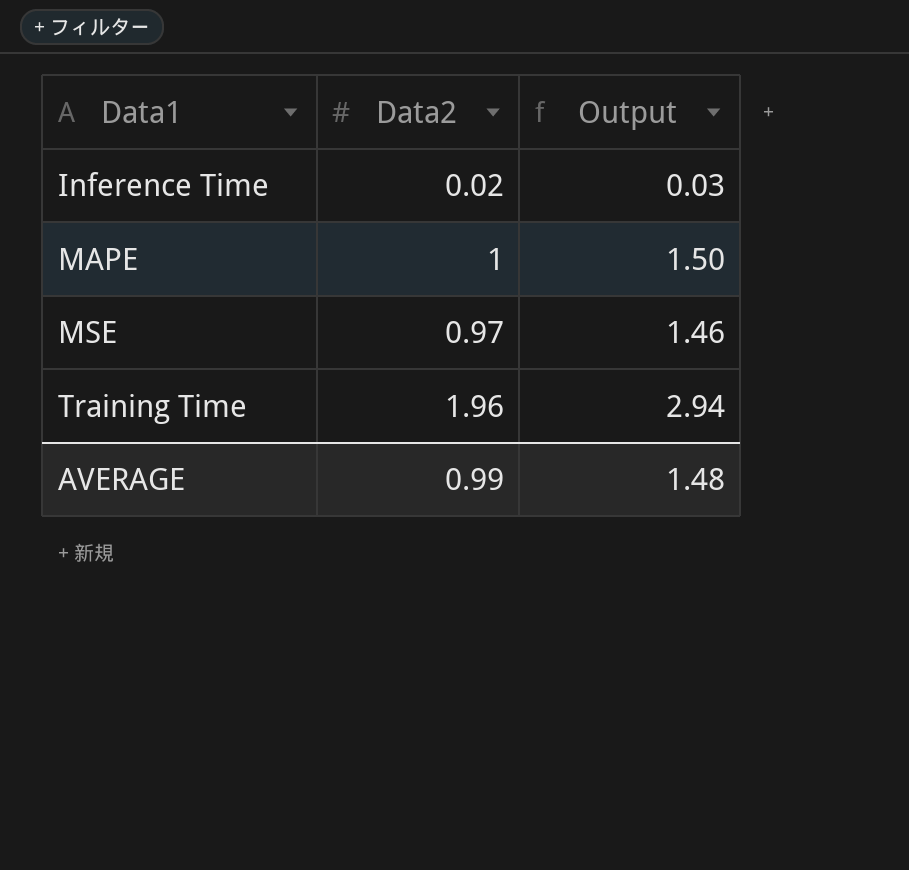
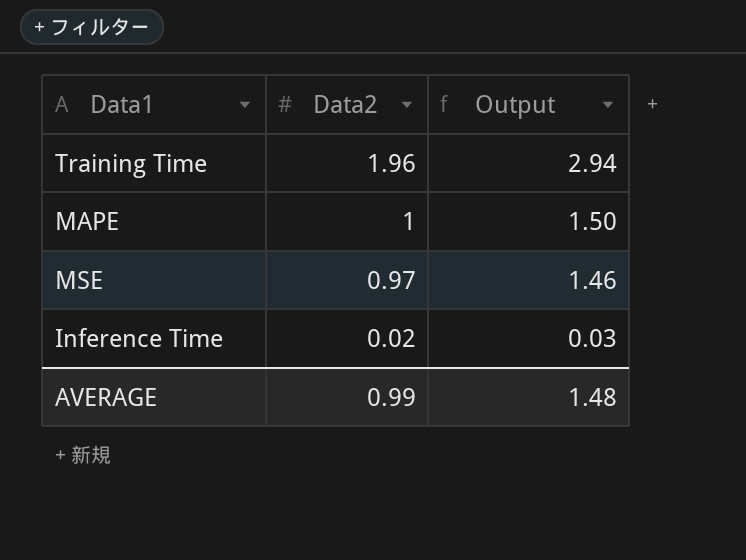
row order: Data1 ascending -> Data2 descending

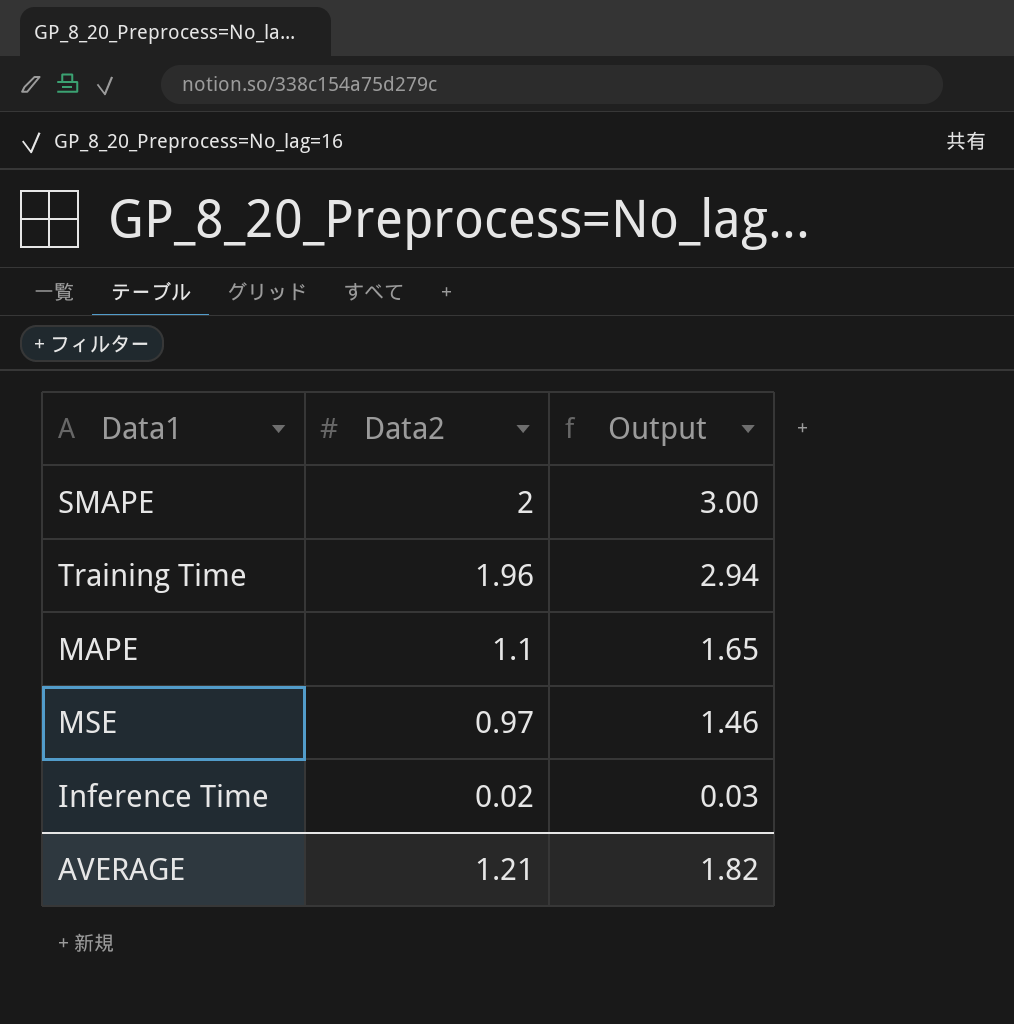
row SMAPE: none -> 2 | 3.00
MAPE | Data2: 1 -> 1.1
MAPE | Output: 1.50 -> 1.65
AVERAGE | Data2: 0.99 -> 1.21
AVERAGE | Output: 1.48 -> 1.82

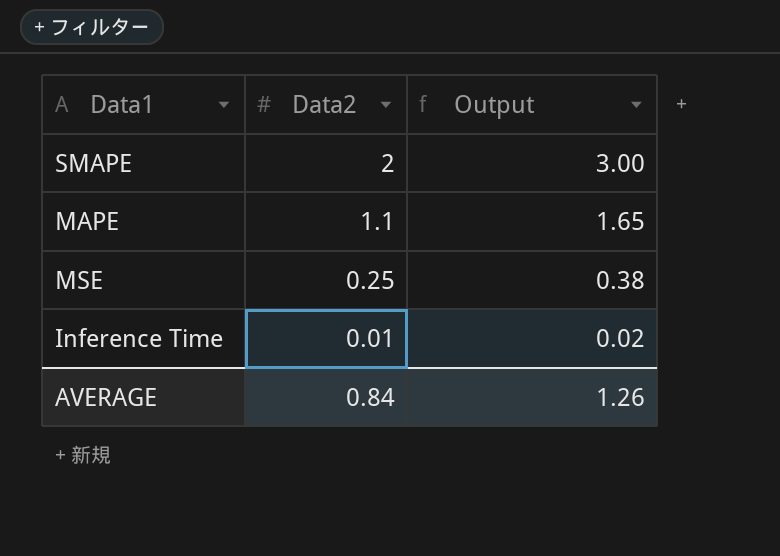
row Training Time: 1.96 | 2.94 -> none
MSE | Data2: 0.97 -> 0.25
MSE | Output: 1.46 -> 0.38
Inference Time | Data2: 0.02 -> 0.01
Inference Time | Output: 0.03 -> 0.02
AVERAGE | Data2: 1.21 -> 0.84
AVERAGE | Output: 1.82 -> 1.26

